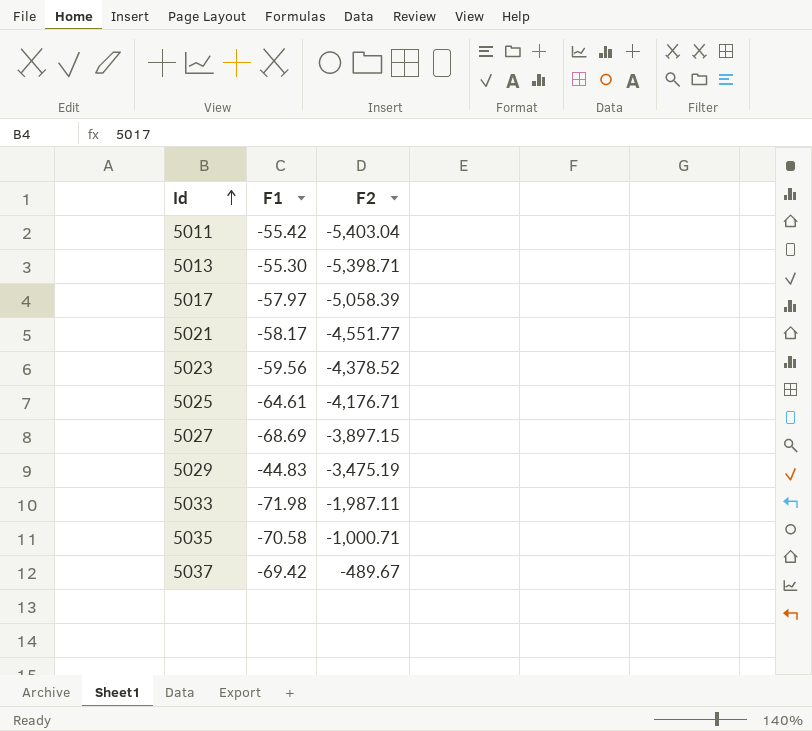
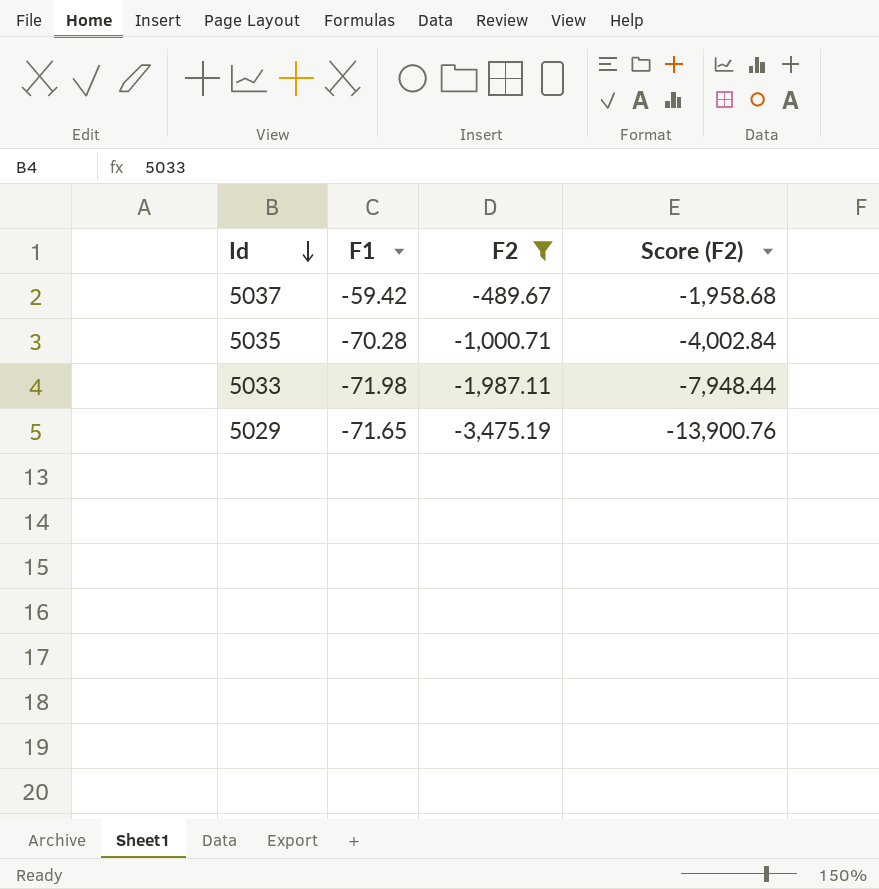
filter: none -> F2 >= -3,475.19
row order: Id ascending -> Id descending
column Score (F2) | formula: none -> [F2] * 4
5037 | F1: -69.42 -> -59.42
5035 | F1: -70.58 -> -70.28
5029 | F1: -44.83 -> -71.65

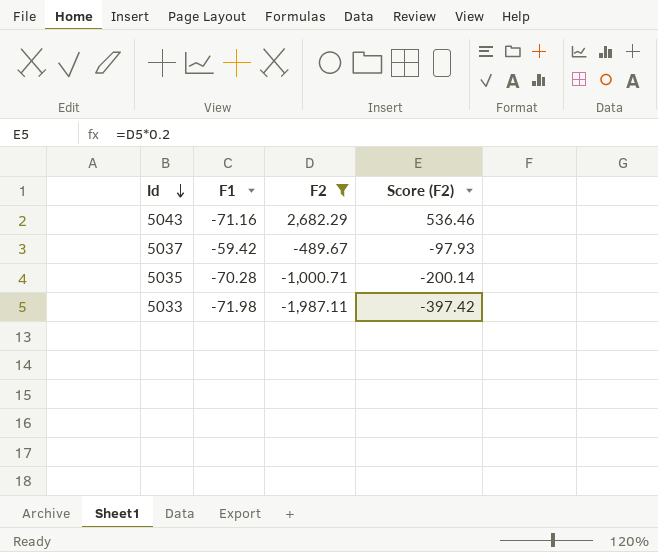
column Score (F2) | formula: [F2] * 4 -> [F2] * 0.2
row 5029: -71.65 | -3,475.19 | -13,900.76 -> none
row 5043: none -> -71.16 | 2,682.29 | 536.46

